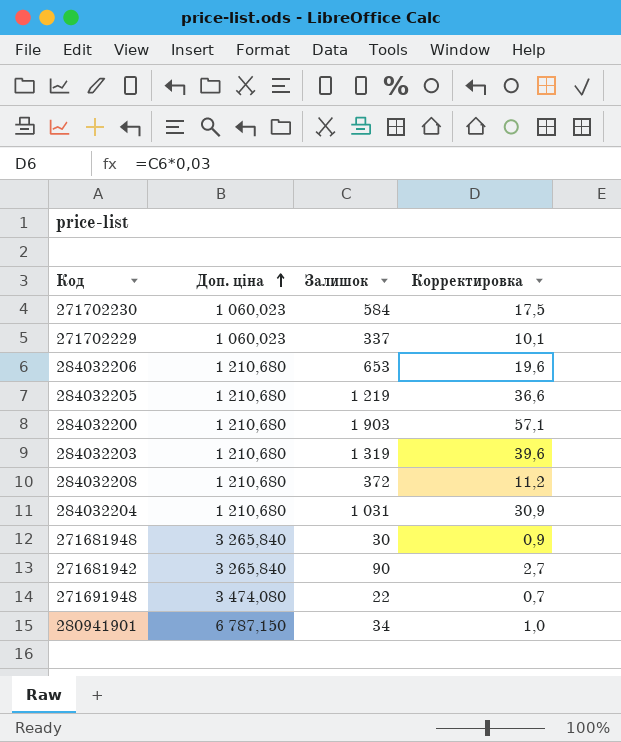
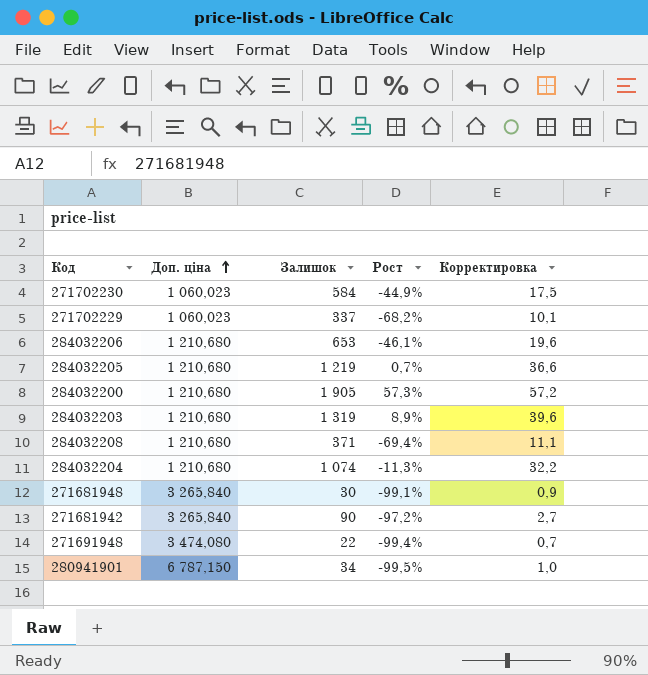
column Рост | formula: none -> ([Залишок] - [Доп. ціна]) / [Доп. ціна]
284032200 | Залишок: 1 903 -> 1 905
284032200 | Корректировка: 57,1 -> 57,2
284032208 | Залишок: 372 -> 371
284032208 | Корректировка: 11,2 -> 11,1
284032204 | Залишок: 1 031 -> 1 074
284032204 | Корректировка: 30,9 -> 32,2

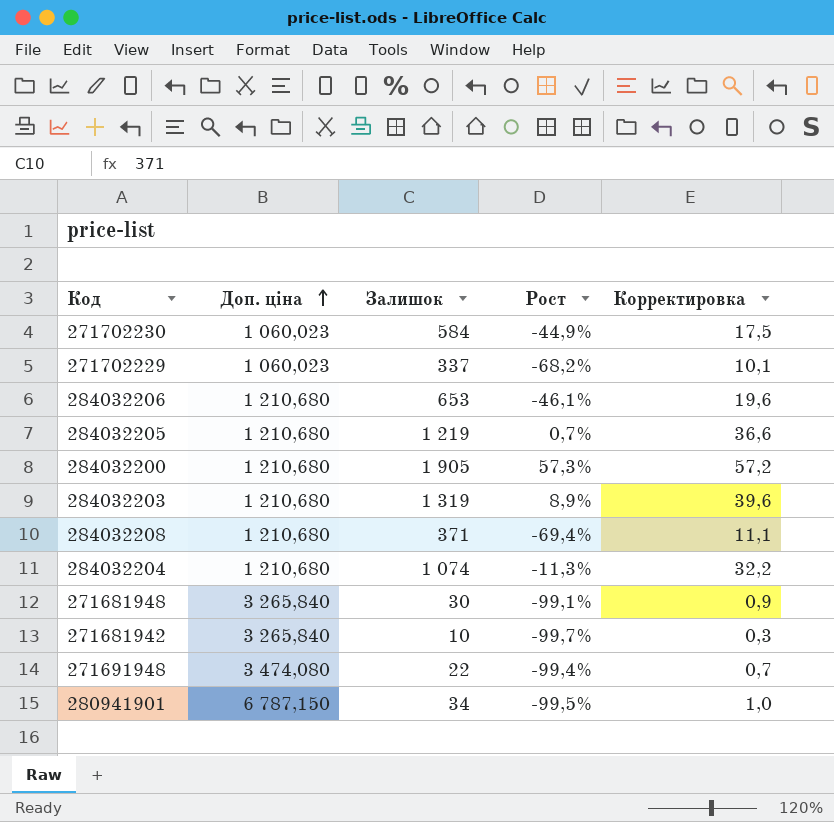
271681942 | Залишок: 90 -> 10
271681942 | Рост: -97,2% -> -99,7%
271681942 | Корректировка: 2,7 -> 0,3

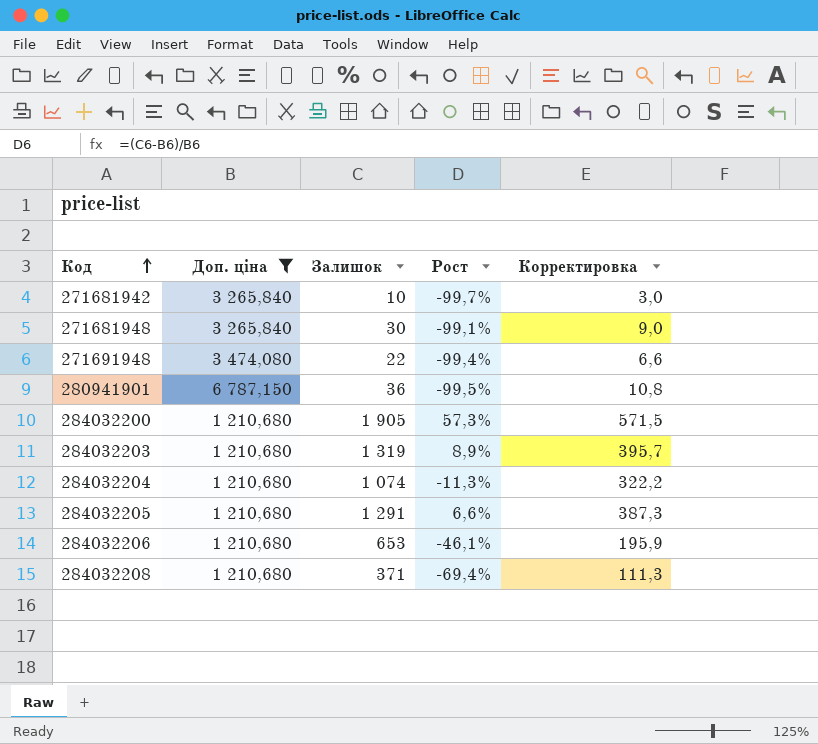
filter: none -> Доп. ціна != 1 060,023
row order: Доп. ціна ascending -> Код ascending
column Корректировка | formula: [Залишок] * 0,03 -> [Залишок] * 0,3
280941901 | Залишок: 34 -> 36
284032205 | Залишок: 1 219 -> 1 291
284032205 | Рост: 0,7% -> 6,6%

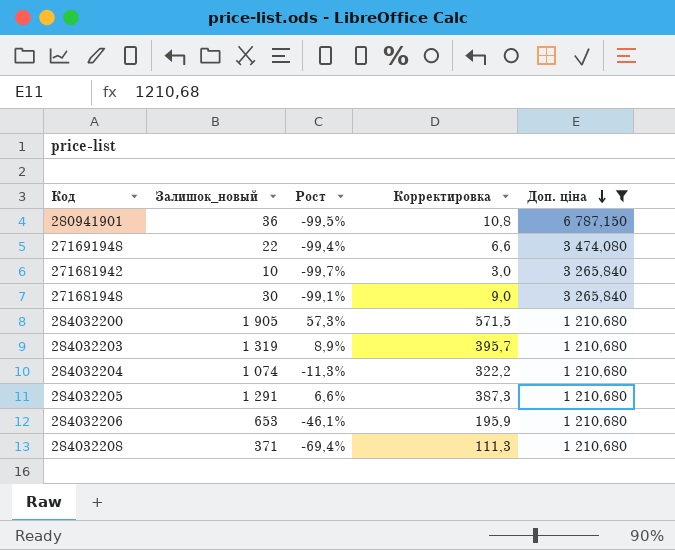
row order: Код ascending -> Доп. ціна descending
column name: Залишок -> Залишок_новый
column Доп. ціна | position: 2 -> 5

